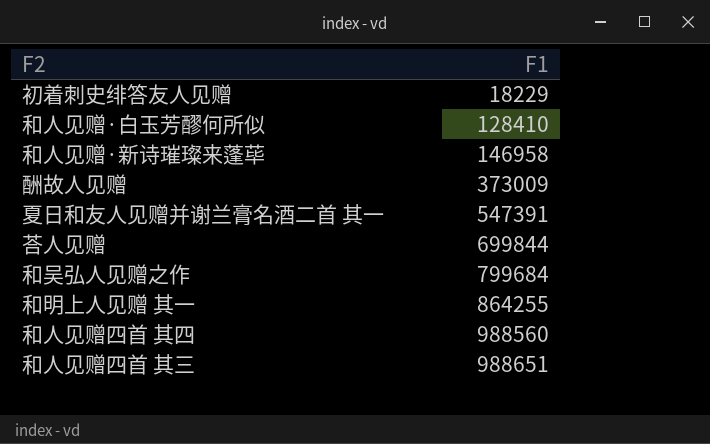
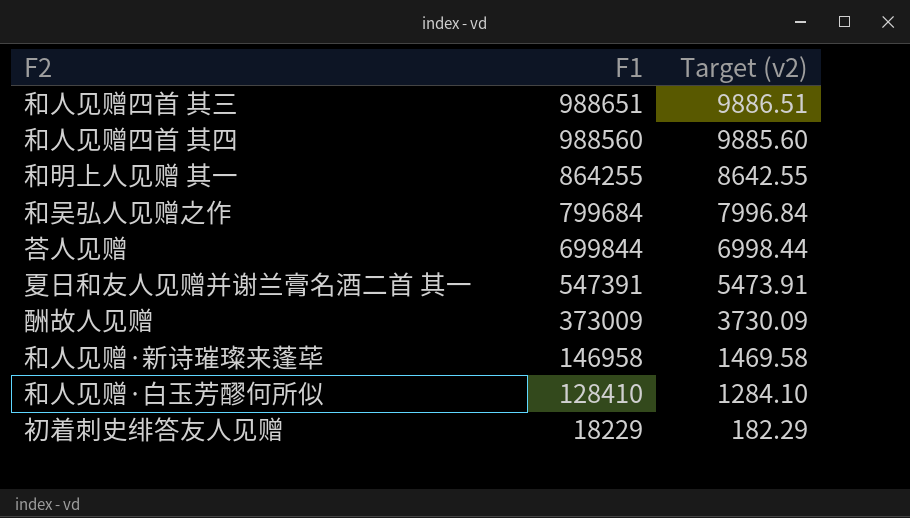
row order: F1 ascending -> F1 descending
column Target (v2) | formula: none -> [F1] * 0.01

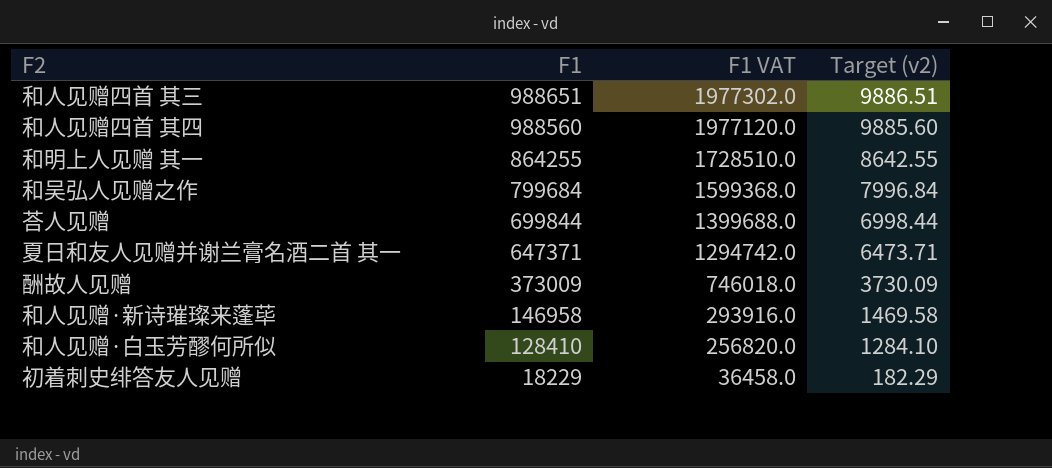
column F1 VAT | formula: none -> [F1] * 2
夏日和友人见赠并谢兰膏名酒二首 其一 | F1: 547391 -> 647371
夏日和友人见赠并谢兰膏名酒二首 其一 | Target (v2): 5473.91 -> 6473.71

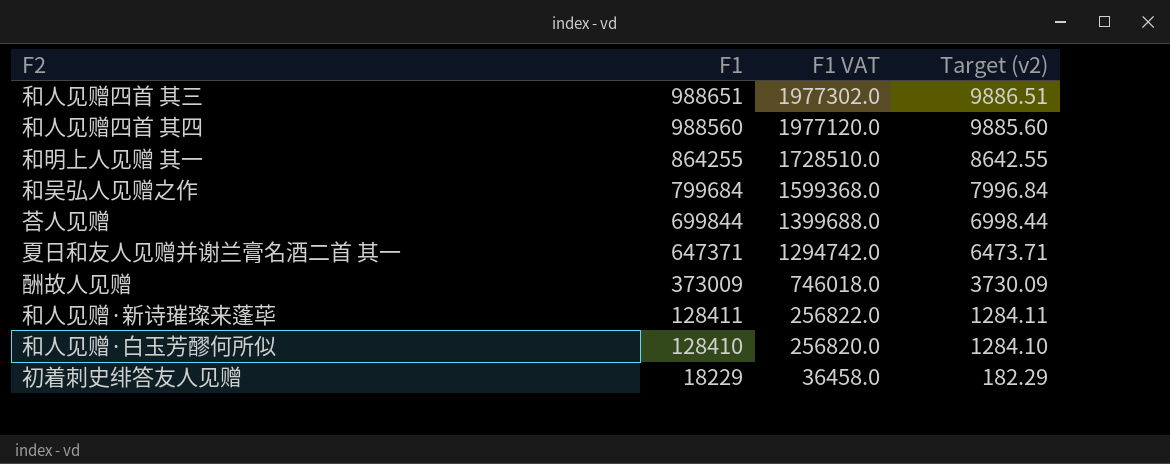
和人见赠·新诗璀璨来蓬荜 | F1: 146958 -> 128411
和人见赠·新诗璀璨来蓬荜 | F1 VAT: 293916.0 -> 256822.0
和人见赠·新诗璀璨来蓬荜 | Target (v2): 1469.58 -> 1284.11

